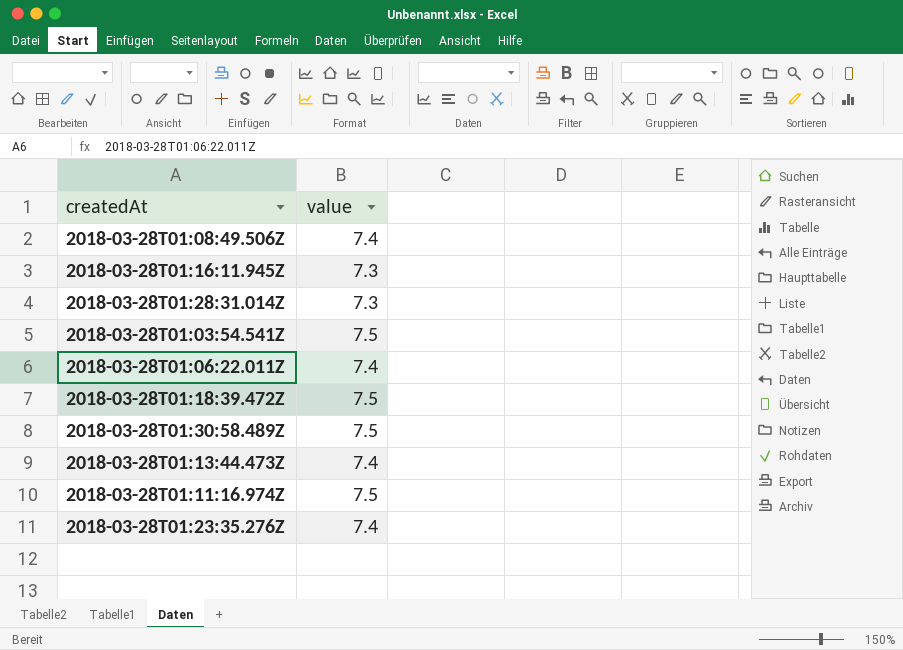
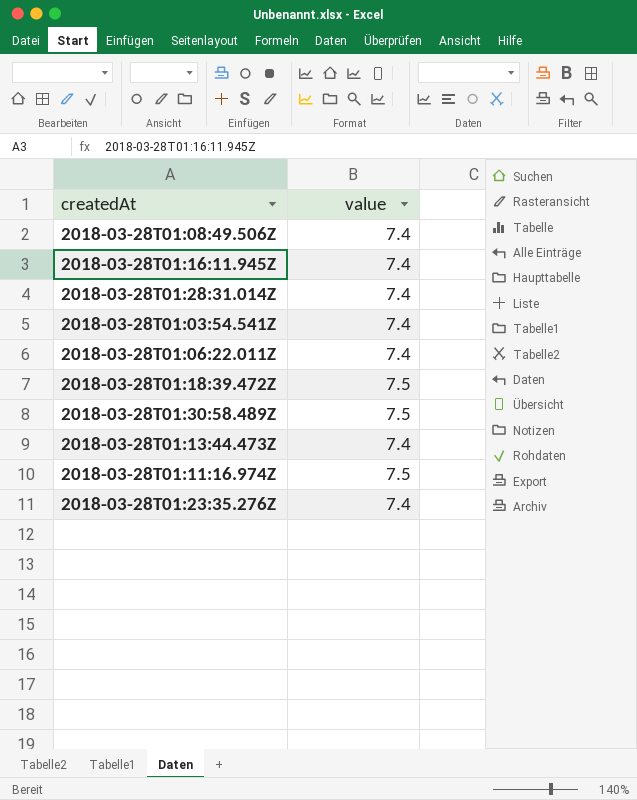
2018-03-28T01:16:11.945Z | value: 7.3 -> 7.4
2018-03-28T01:28:31.014Z | value: 7.3 -> 7.4
2018-03-28T01:03:54.541Z | value: 7.5 -> 7.4

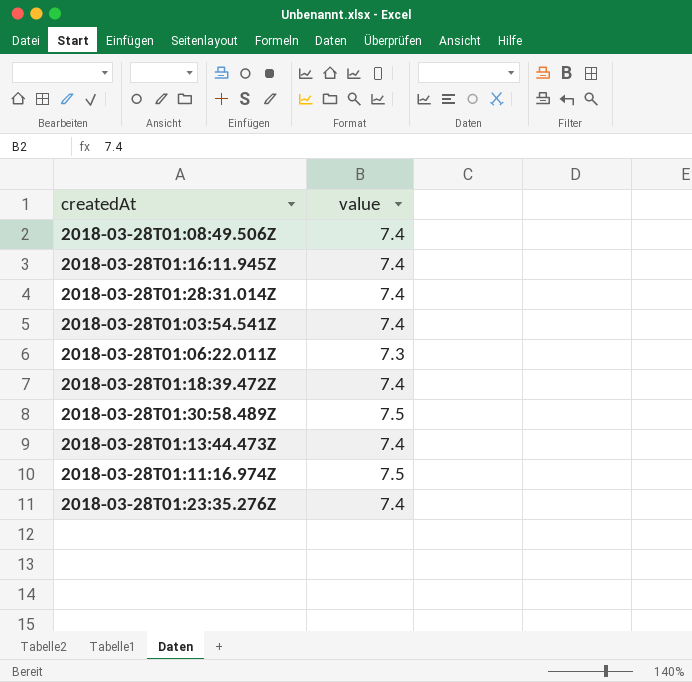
2018-03-28T01:06:22.011Z | value: 7.4 -> 7.3
2018-03-28T01:18:39.472Z | value: 7.5 -> 7.4

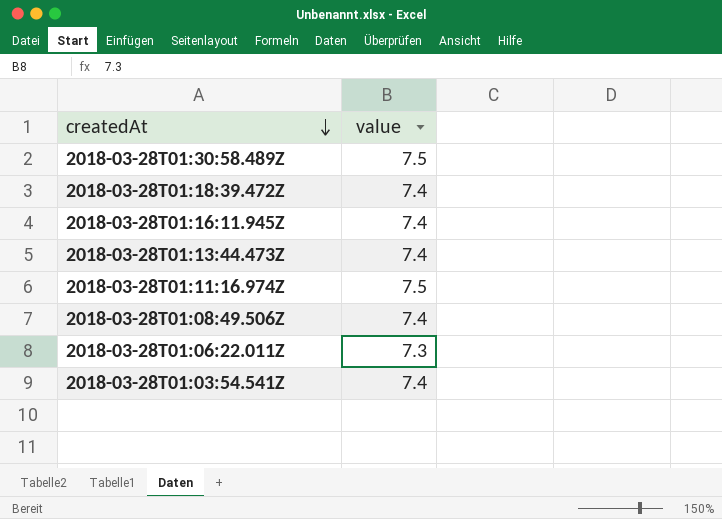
row order: none -> createdAt descending
row 2018-03-28T01:28:31.014Z: 7.4 -> none
row 2018-03-28T01:23:35.276Z: 7.4 -> none

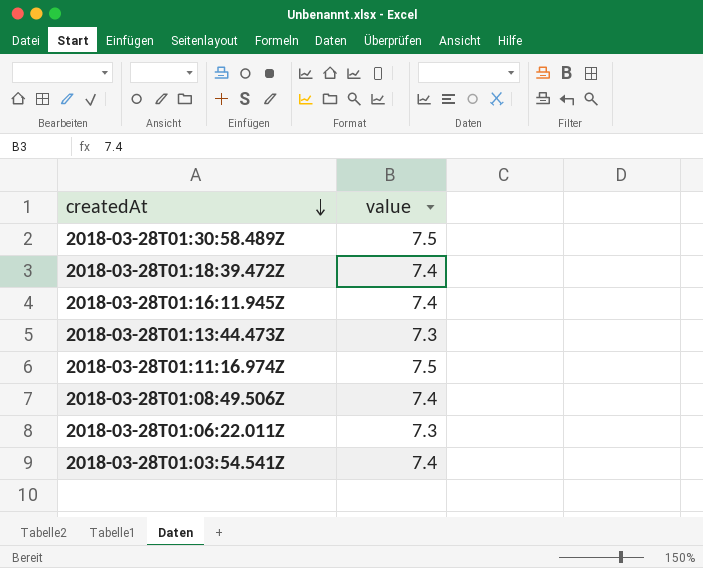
2018-03-28T01:13:44.473Z | value: 7.4 -> 7.3

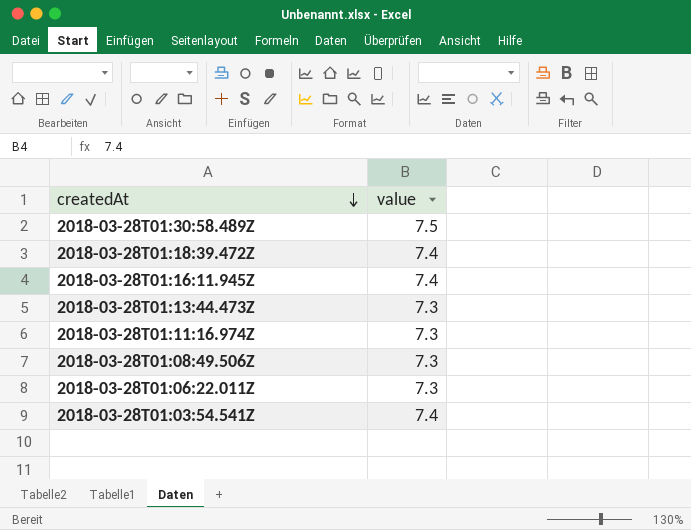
2018-03-28T01:11:16.974Z | value: 7.5 -> 7.3
2018-03-28T01:08:49.506Z | value: 7.4 -> 7.3

